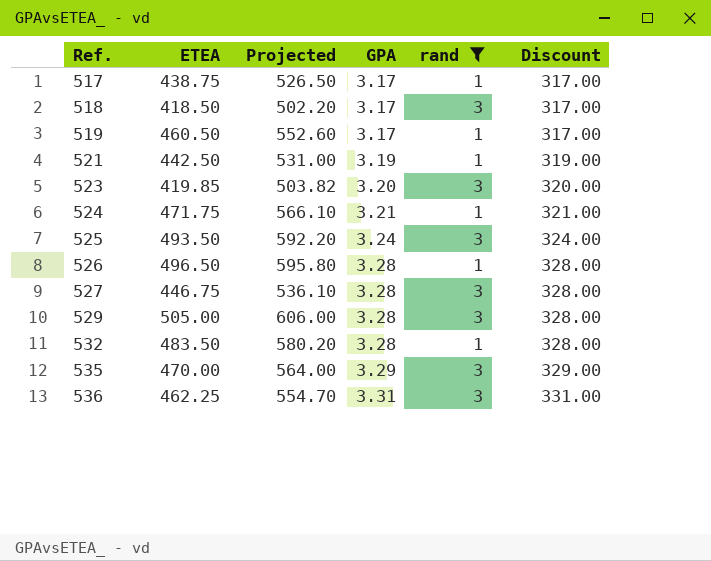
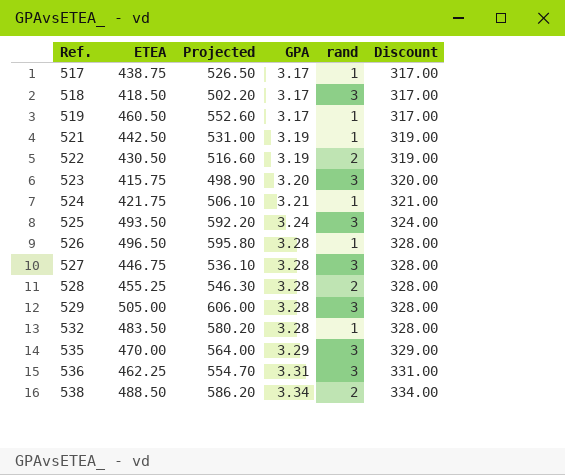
filter: rand != 2 -> none
523 | ETEA: 419.85 -> 415.75
523 | Projected: 503.82 -> 498.90
524 | ETEA: 471.75 -> 421.75
524 | Projected: 566.10 -> 506.10

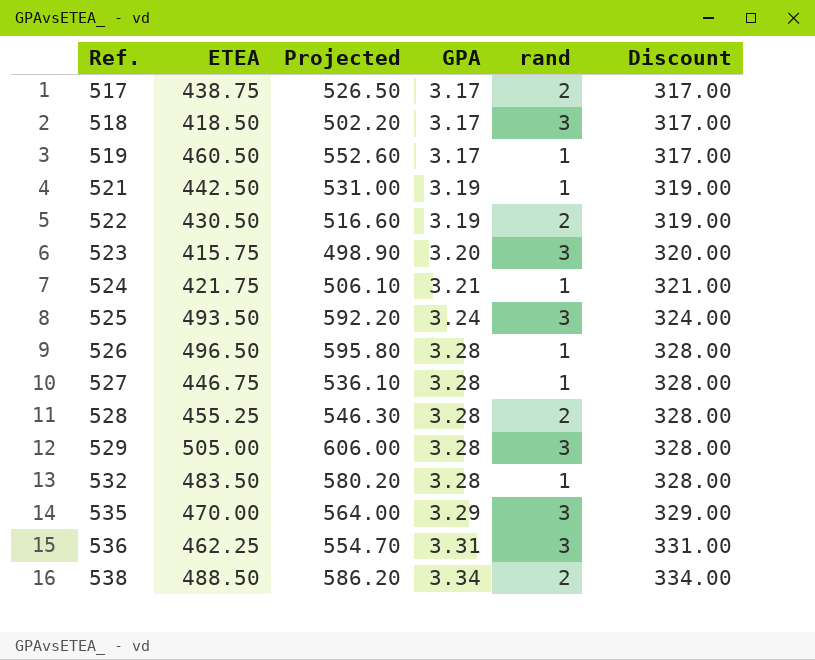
517 | rand: 1 -> 2
527 | rand: 3 -> 1

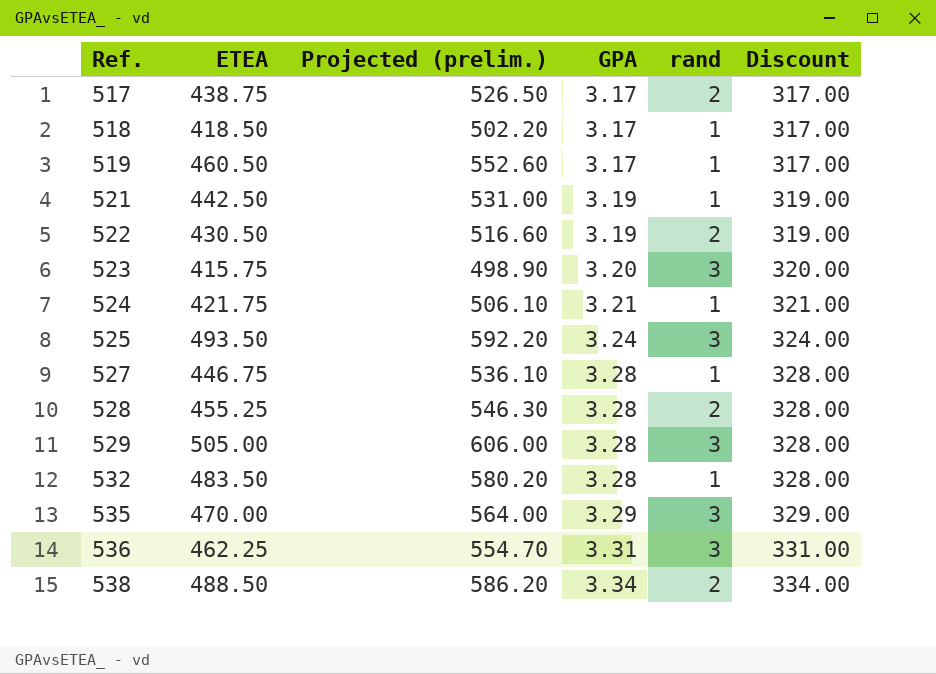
column name: Projected -> Projected (prelim.)
row 526: 496.50 | 595.80 | 3.28 | 1 | 328.00 -> none
518 | rand: 3 -> 1

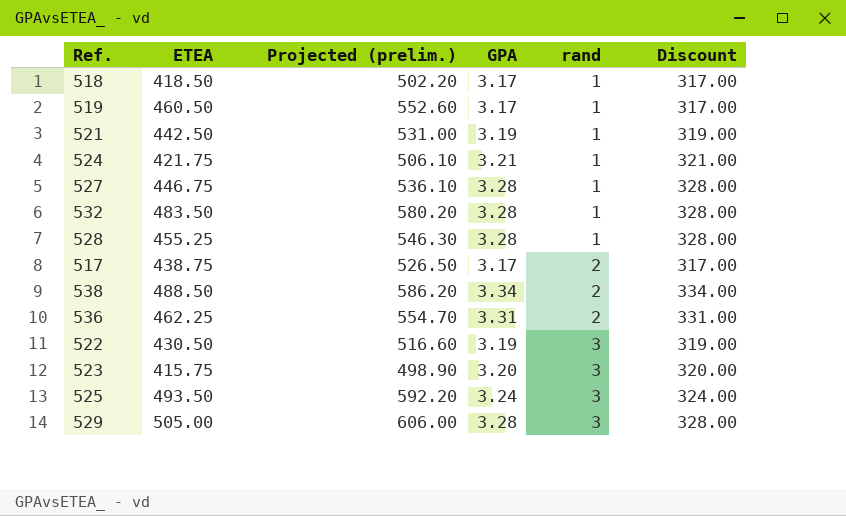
row order: Ref. ascending -> rand ascending
row 535: 470.00 | 564.00 | 3.29 | 3 | 329.00 -> none
528 | rand: 2 -> 1
536 | rand: 3 -> 2
522 | rand: 2 -> 3

